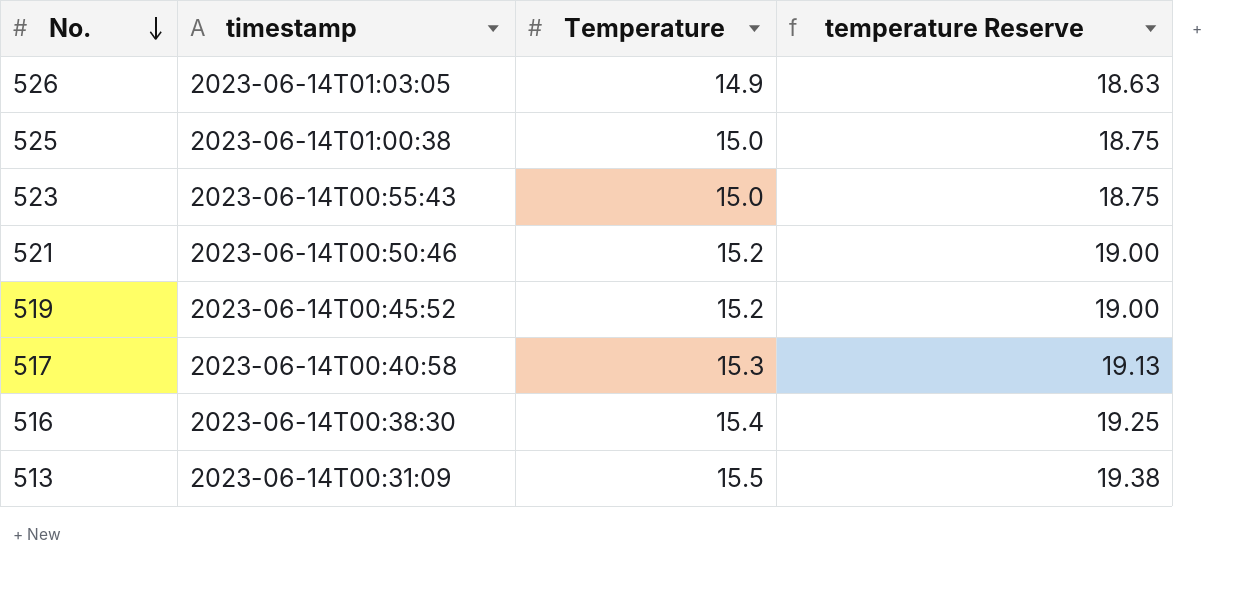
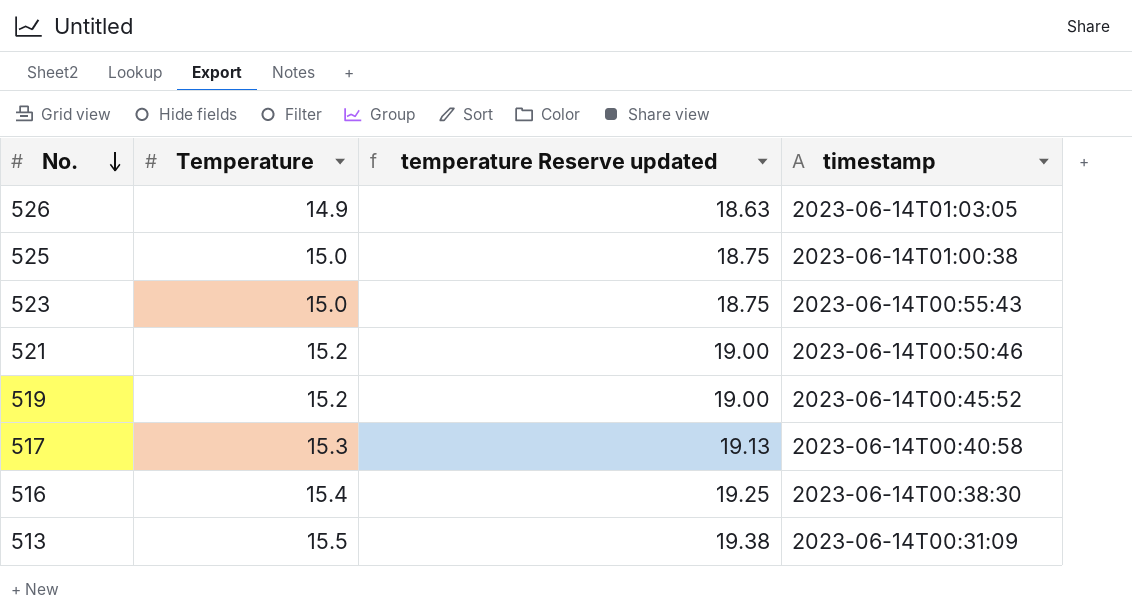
column name: temperature Reserve -> temperature Reserve updated
column timestamp | position: 2 -> 4

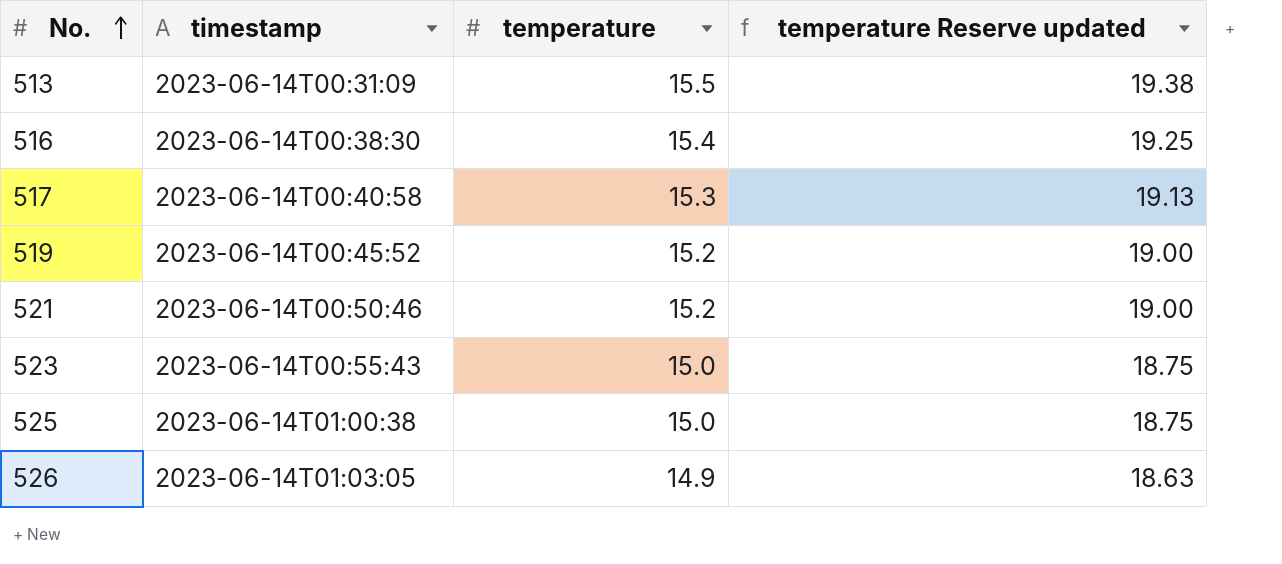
row order: No. descending -> No. ascending
column timestamp | position: 4 -> 2
column name: Temperature -> temperature

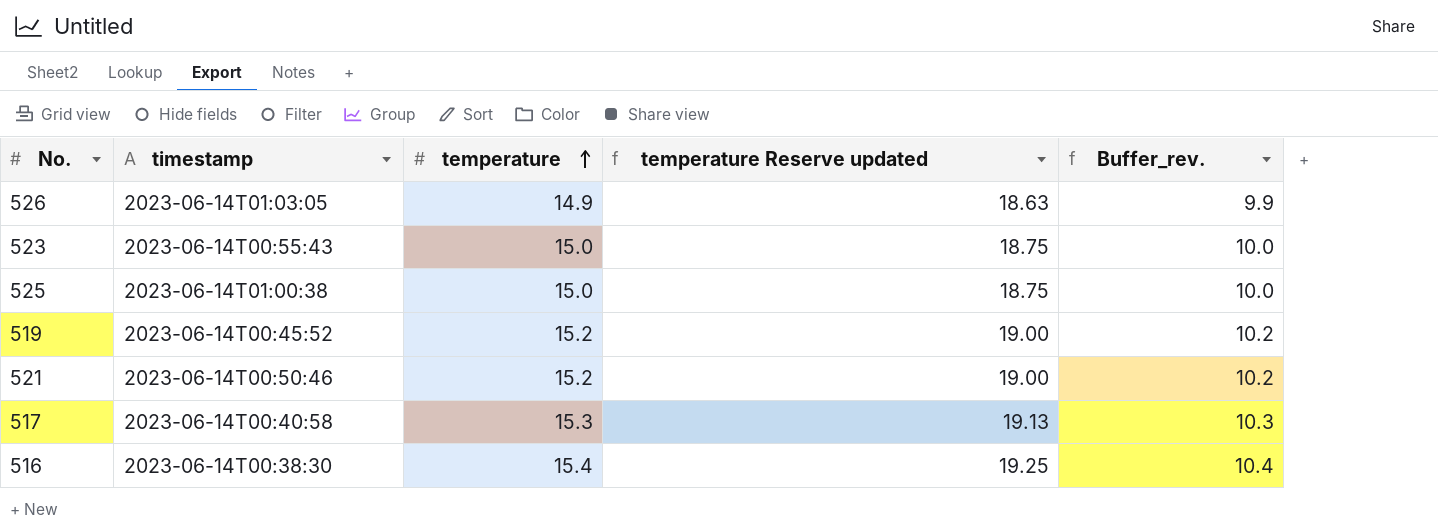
row order: No. ascending -> temperature ascending
column Buffer_rev. | formula: none -> [temperature] - 5
row 513: 2023-06-14T00:31:09 | 15.5 | 19.38 -> none

